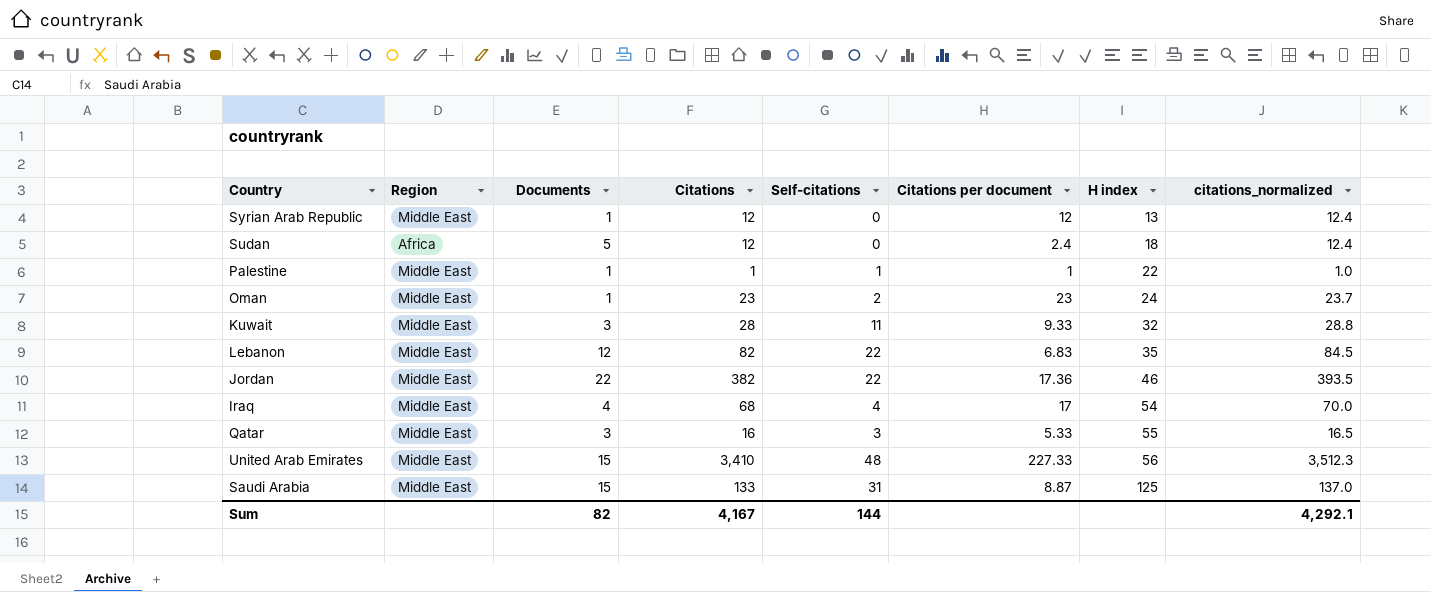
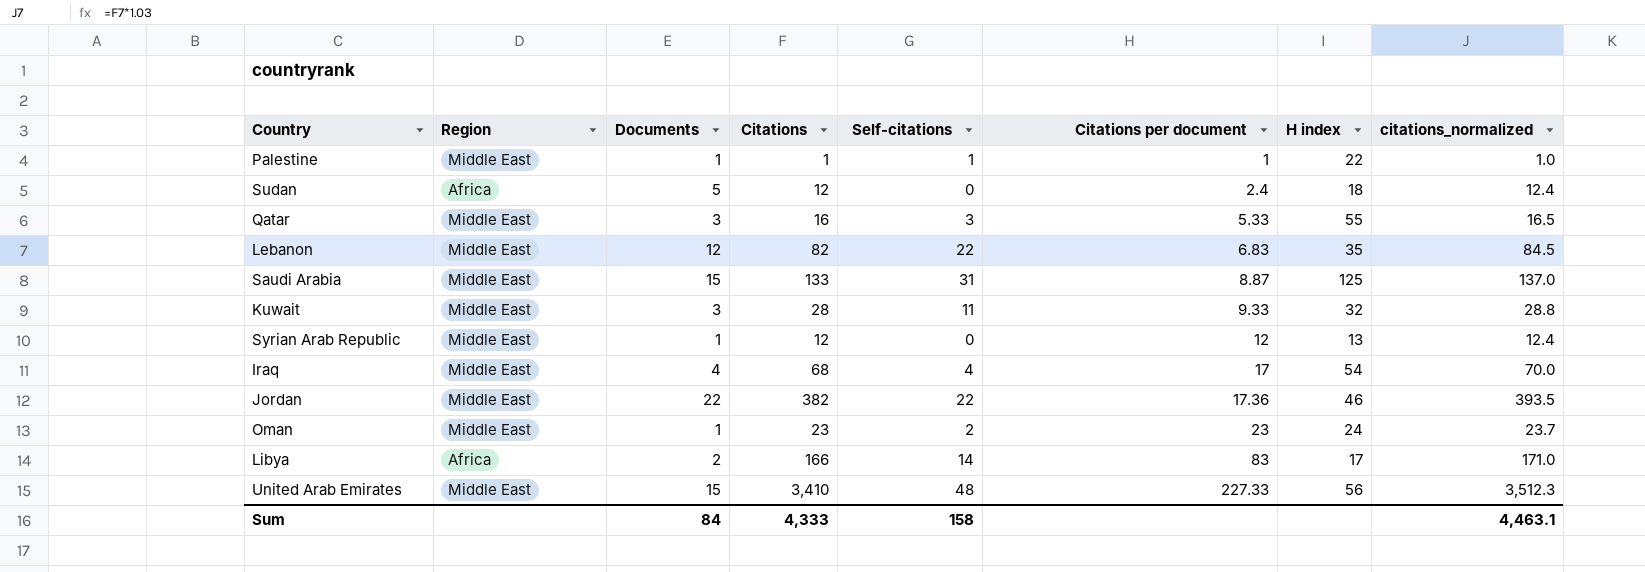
row order: H index ascending -> Citations per document ascending
row Libya: none -> Africa | 2 | 166 | 14 | 83 | 17 | 171.0
Sum | Documents: 82 -> 84
Sum | Citations: 4,167 -> 4,333
Sum | Self-citations: 144 -> 158
Sum | citations_normalized: 4,292.1 -> 4,463.1

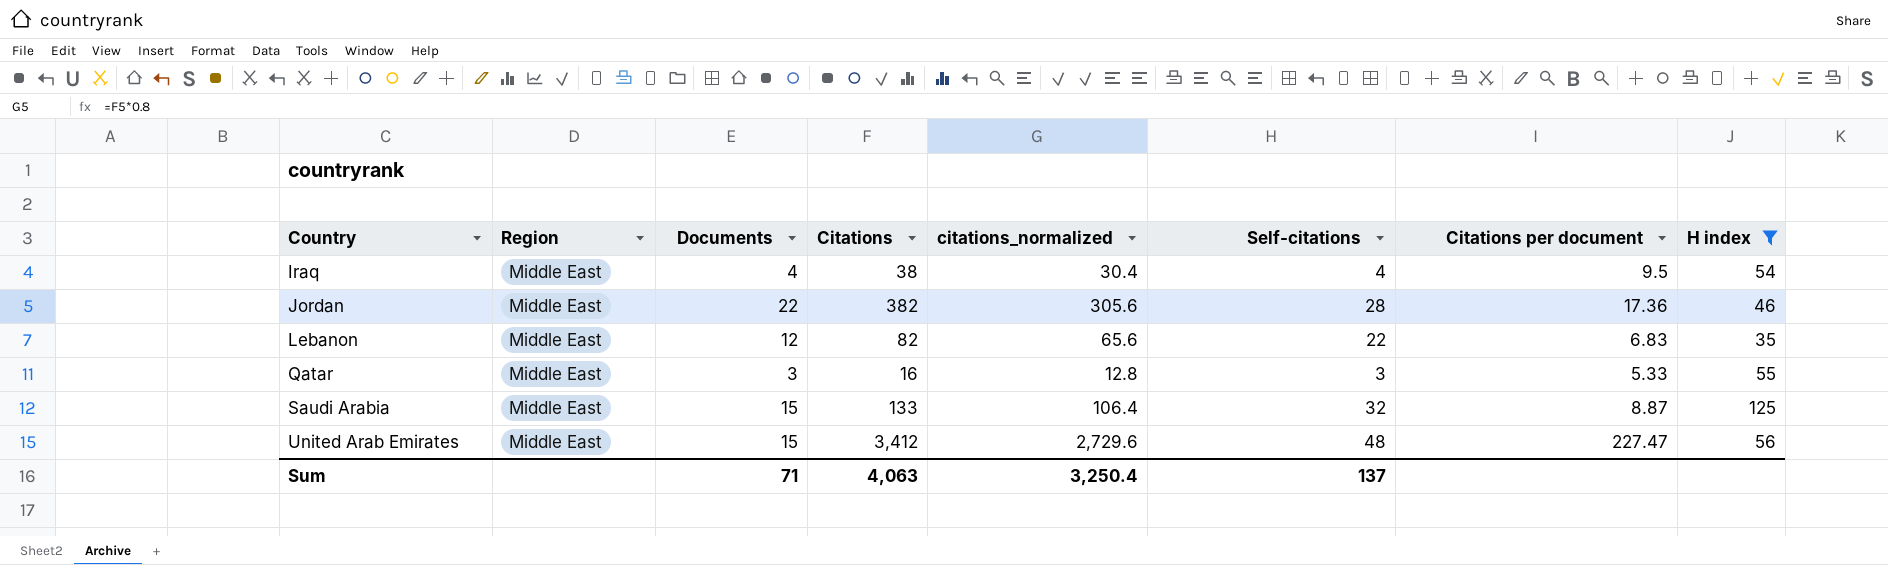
filter: none -> H index >= 35
row order: Citations per document ascending -> Country ascending
column citations_normalized | formula: [Citations] * 1.03 -> [Citations] * 0.8
column citations_normalized | position: 8 -> 5
Iraq | Citations: 68 -> 38
Iraq | Citations per document: 17 -> 9.5
Jordan | Self-citations: 22 -> 28
Saudi Arabia | Self-citations: 31 -> 32
United Arab Emirates | Citations: 3,410 -> 3,412
United Arab Emirates | Citations per document: 227.33 -> 227.47
Sum | Documents: 84 -> 71
Sum | Citations: 4,333 -> 4,063
Sum | citations_normalized: 4,463.1 -> 3,250.4
Sum | Self-citations: 158 -> 137

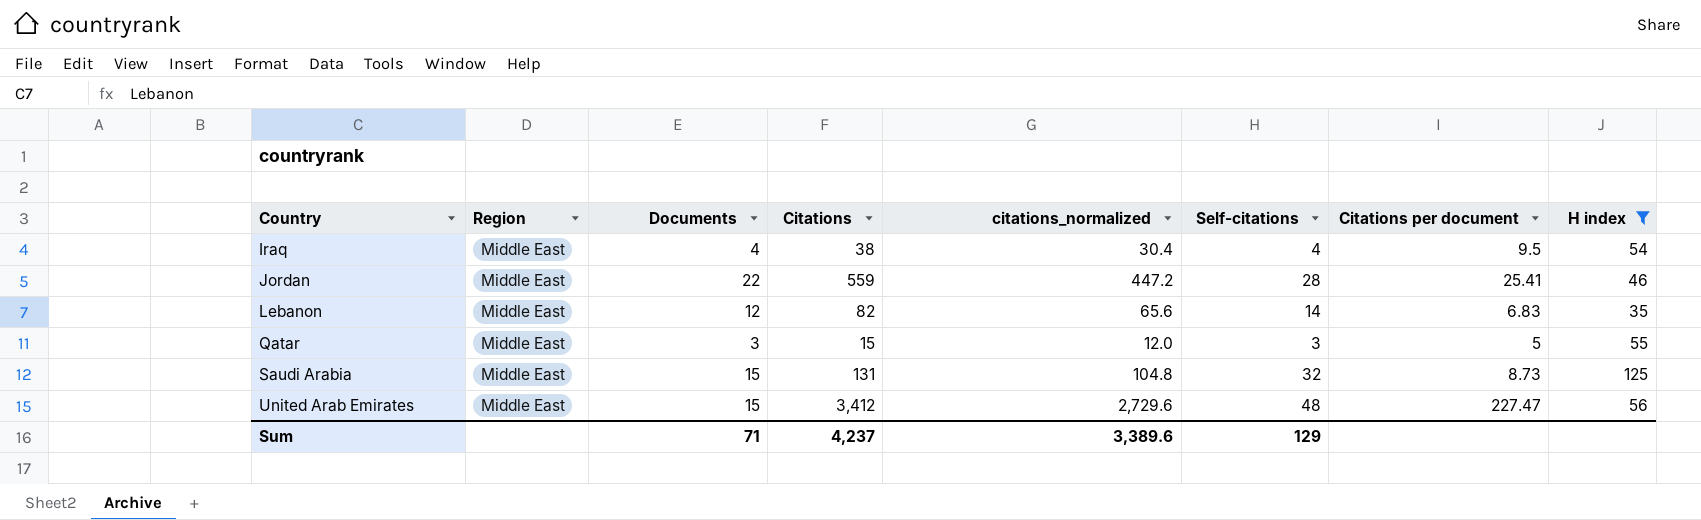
Jordan | Citations: 382 -> 559
Jordan | citations_normalized: 305.6 -> 447.2
Jordan | Citations per document: 17.36 -> 25.41
Lebanon | Self-citations: 22 -> 14
Qatar | Citations: 16 -> 15
Qatar | citations_normalized: 12.8 -> 12.0
Qatar | Citations per document: 5.33 -> 5
Saudi Arabia | Citations: 133 -> 131
Saudi Arabia | citations_normalized: 106.4 -> 104.8
Saudi Arabia | Citations per document: 8.87 -> 8.73
Sum | Citations: 4,063 -> 4,237
Sum | citations_normalized: 3,250.4 -> 3,389.6
Sum | Self-citations: 137 -> 129

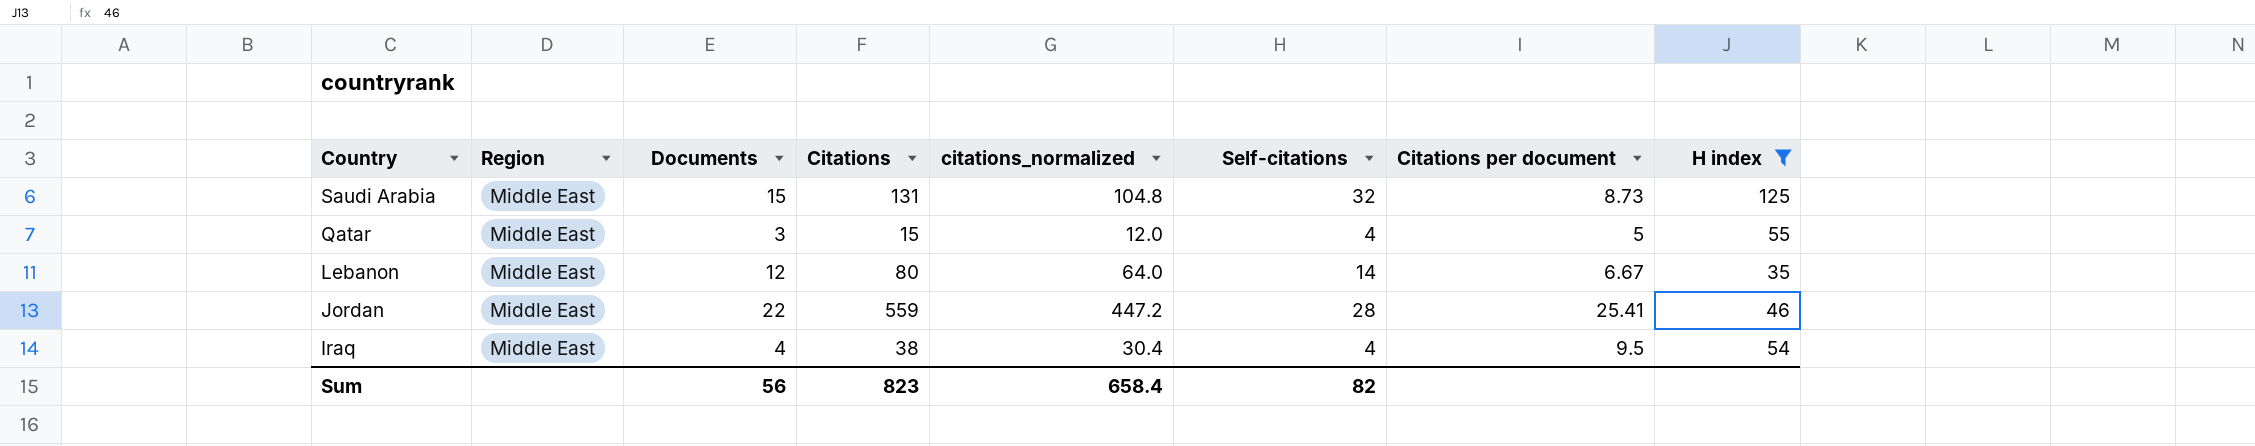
row order: Country ascending -> Country descending
row United Arab Emirates: Middle East | 15 | 3,412 | 2,729.6 | 48 | 227.47 | 56 -> none
Qatar | Self-citations: 3 -> 4
Lebanon | Citations: 82 -> 80
Lebanon | citations_normalized: 65.6 -> 64.0
Lebanon | Citations per document: 6.83 -> 6.67
Sum | Documents: 71 -> 56
Sum | Citations: 4,237 -> 823
Sum | citations_normalized: 3,389.6 -> 658.4
Sum | Self-citations: 129 -> 82

